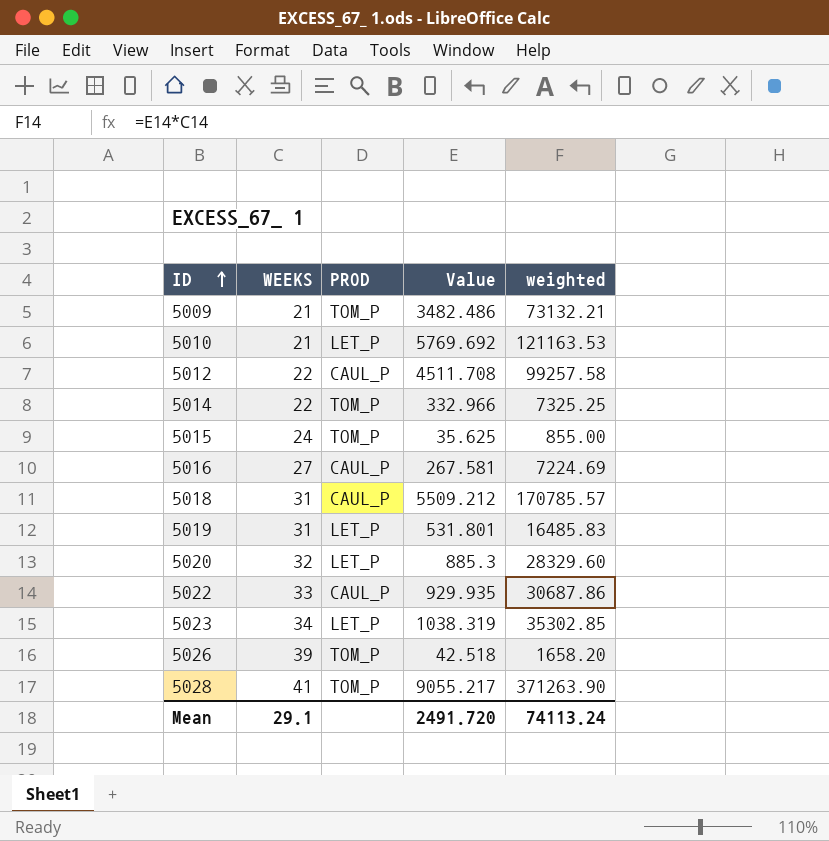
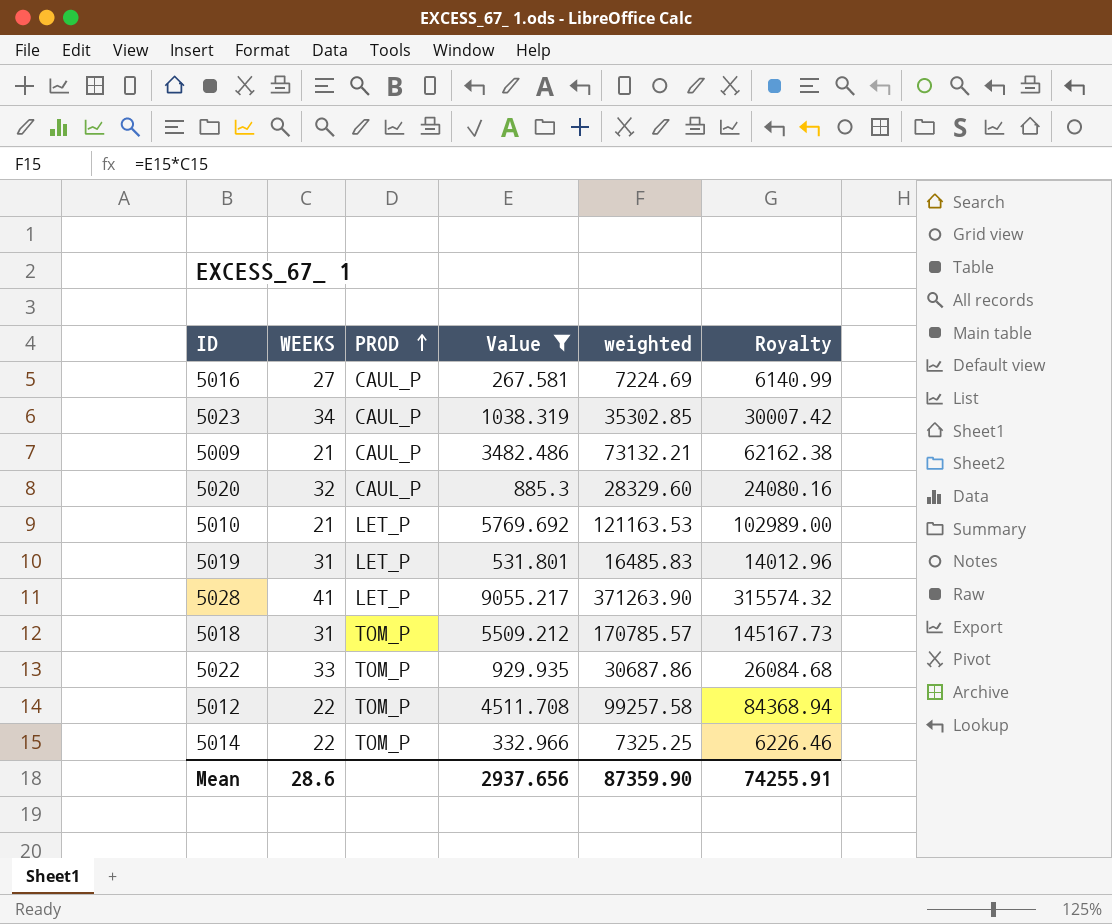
filter: none -> Value >= 267.581
row order: ID ascending -> PROD ascending
column Royalty | formula: none -> [weighted] * 0.85
5023 | PROD: LET_P -> CAUL_P
5009 | PROD: TOM_P -> CAUL_P
5020 | PROD: LET_P -> CAUL_P
5028 | PROD: TOM_P -> LET_P
5018 | PROD: CAUL_P -> TOM_P
5022 | PROD: CAUL_P -> TOM_P
5012 | PROD: CAUL_P -> TOM_P
Mean | WEEKS: 29.1 -> 28.6
Mean | Value: 2491.720 -> 2937.656
Mean | weighted: 74113.24 -> 87359.90

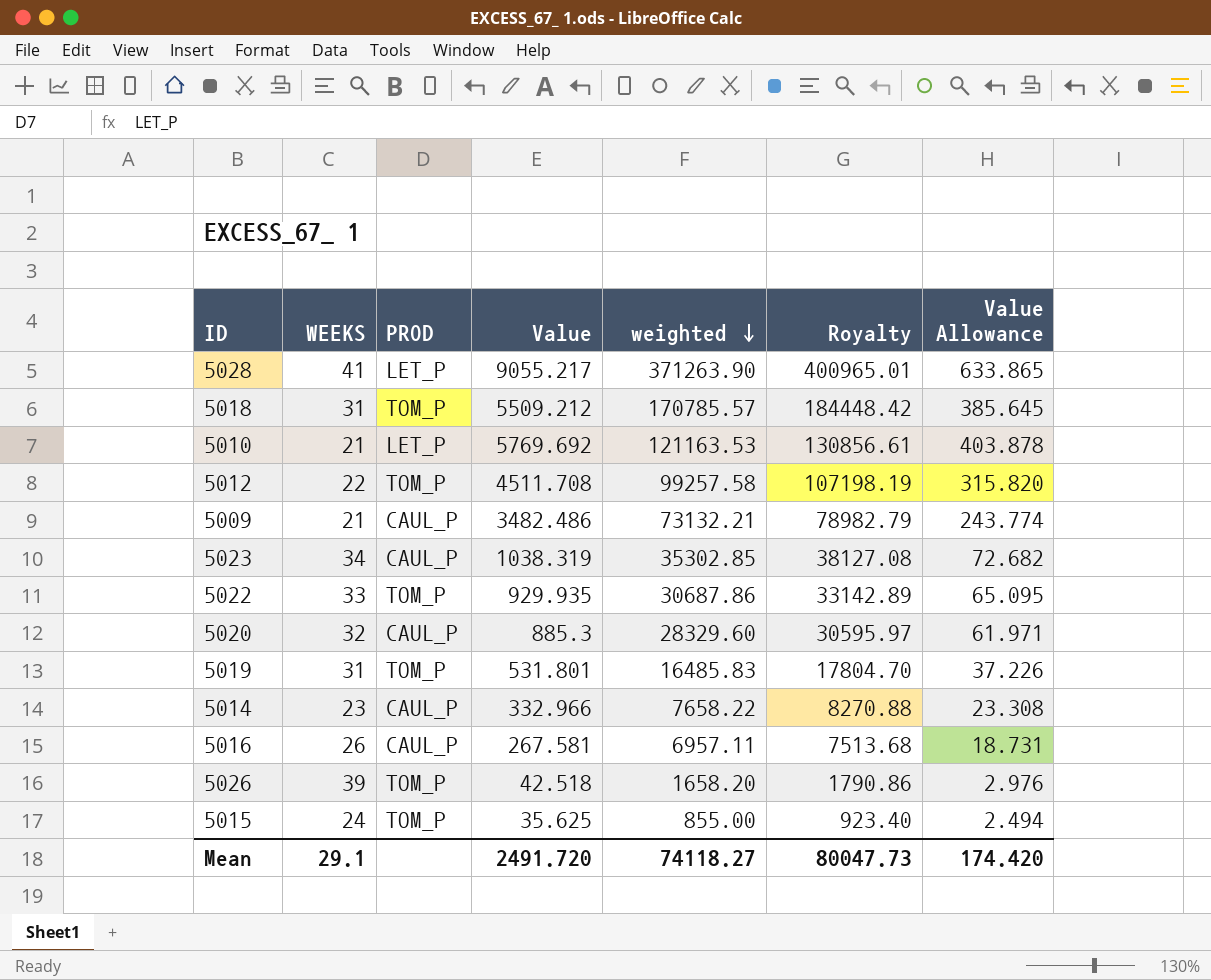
filter: Value >= 267.581 -> none
row order: PROD ascending -> weighted descending
column Royalty | formula: [weighted] * 0.85 -> [weighted] * 1.08
column Value Allowance | formula: none -> [Value] * 0.07
5019 | PROD: LET_P -> TOM_P
5014 | WEEKS: 22 -> 23
5014 | PROD: TOM_P -> CAUL_P
5014 | weighted: 7325.25 -> 7658.22
5016 | WEEKS: 27 -> 26
5016 | weighted: 7224.69 -> 6957.11
Mean | WEEKS: 28.6 -> 29.1
Mean | Value: 2937.656 -> 2491.720
Mean | weighted: 87359.90 -> 74118.27
Mean | Royalty: 74255.91 -> 80047.73

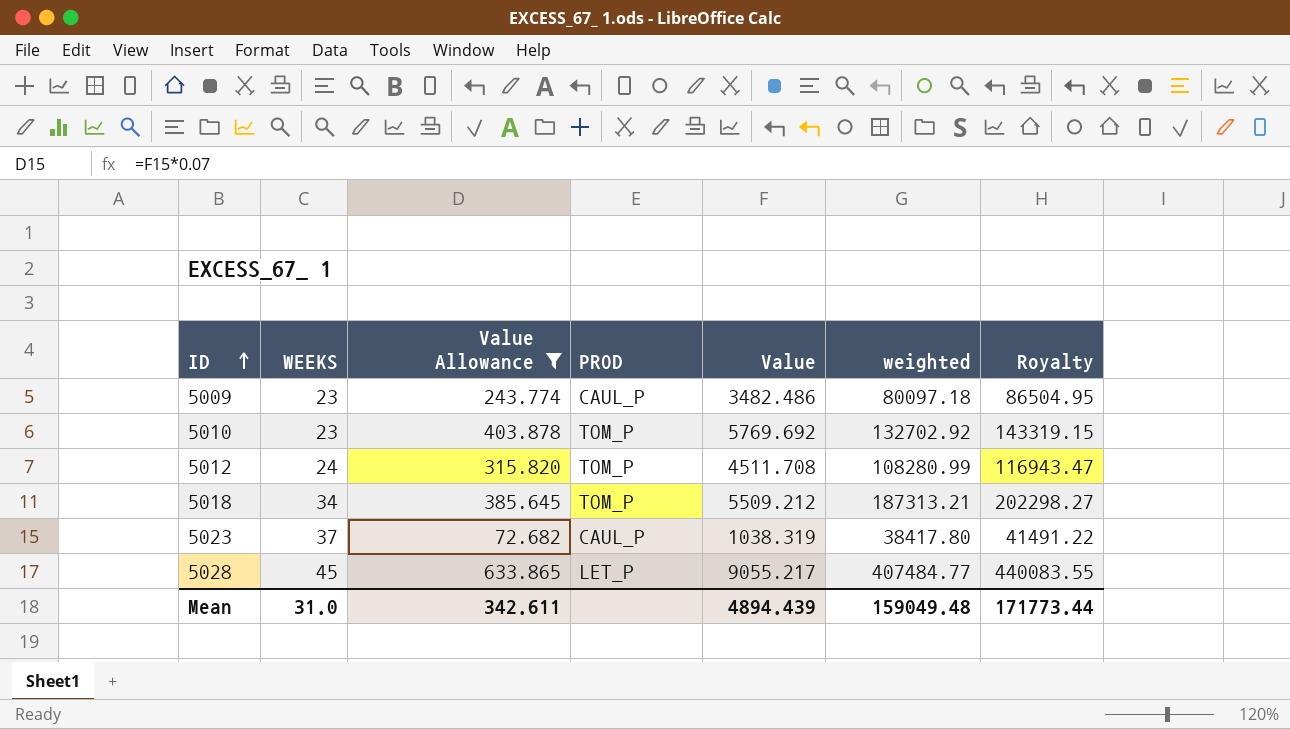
filter: none -> Value Allowance >= 72.682
row order: weighted descending -> ID ascending
column Value Allowance | position: 7 -> 3
5009 | WEEKS: 21 -> 23
5009 | weighted: 73132.21 -> 80097.18
5009 | Royalty: 78982.79 -> 86504.95
5010 | WEEKS: 21 -> 23
5010 | PROD: LET_P -> TOM_P
5010 | weighted: 121163.53 -> 132702.92
5010 | Royalty: 130856.61 -> 143319.15
5012 | WEEKS: 22 -> 24
5012 | weighted: 99257.58 -> 108280.99
5012 | Royalty: 107198.19 -> 116943.47
5018 | WEEKS: 31 -> 34
5018 | weighted: 170785.57 -> 187313.21
5018 | Royalty: 184448.42 -> 202298.27
5023 | WEEKS: 34 -> 37
5023 | weighted: 35302.85 -> 38417.80
5023 | Royalty: 38127.08 -> 41491.22
5028 | WEEKS: 41 -> 45
5028 | weighted: 371263.90 -> 407484.77
5028 | Royalty: 400965.01 -> 440083.55
Mean | WEEKS: 29.1 -> 31.0
Mean | Value Allowance: 174.420 -> 342.611
Mean | Value: 2491.720 -> 4894.439
Mean | weighted: 74118.27 -> 159049.48
Mean | Royalty: 80047.73 -> 171773.44

